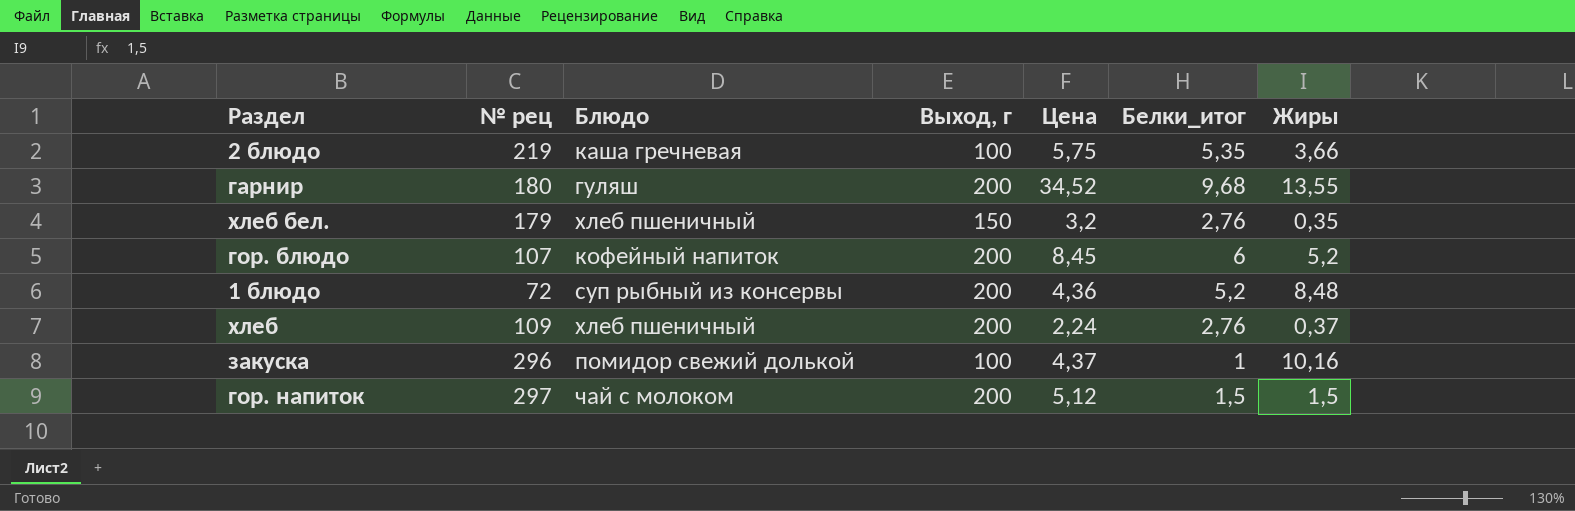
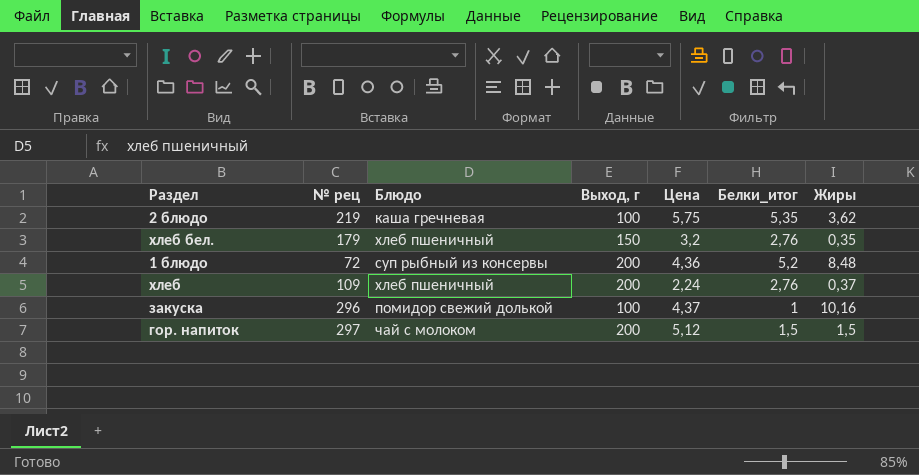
row гарнир: 180 | гуляш | 200 | 34,52 | 9,68 | 13,55 -> none
row гор. блюдо: 107 | кофейный напиток | 200 | 8,45 | 6 | 5,2 -> none
2 блюдо | Жиры: 3,66 -> 3,62

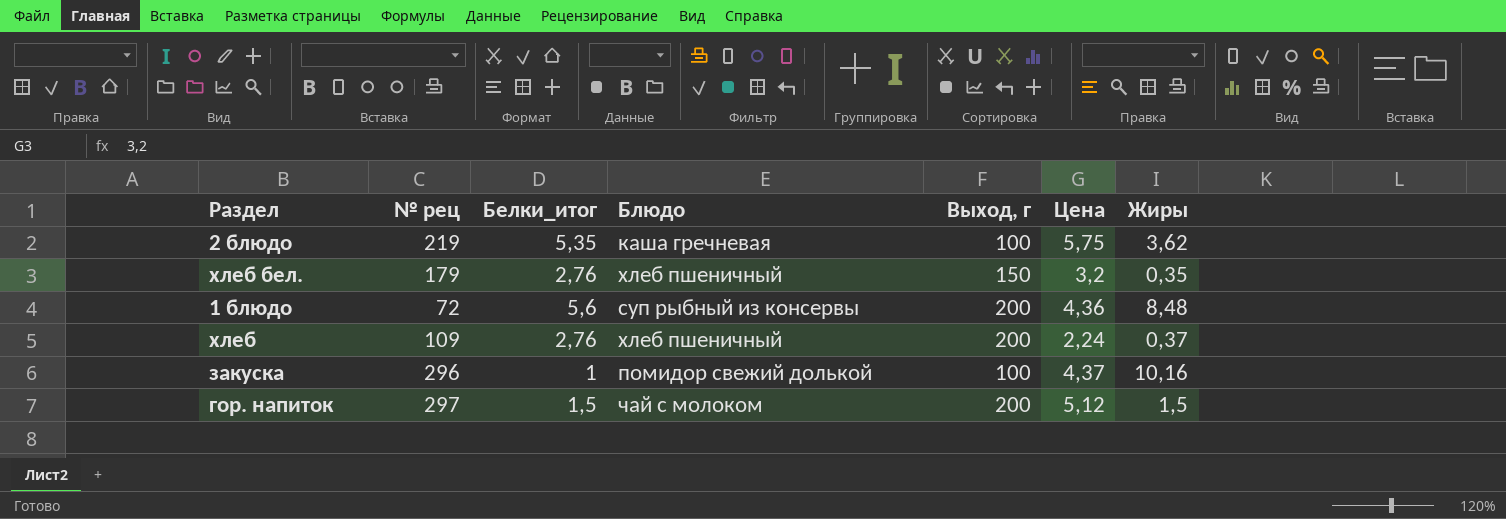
column Белки_итог | position: 6 -> 3
1 блюдо | Белки_итог: 5,2 -> 5,6

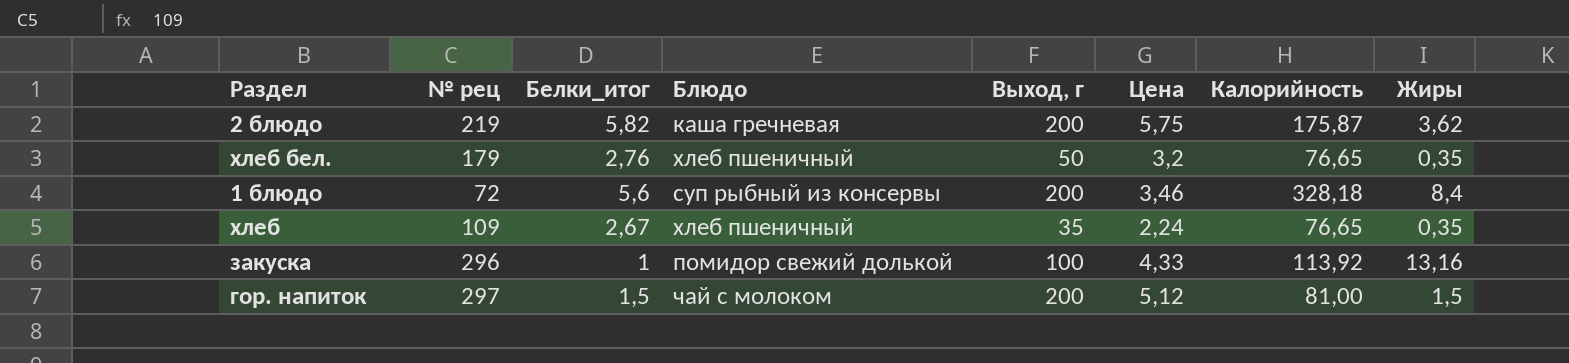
column Калорийность | position: none -> 7
2 блюдо | Белки_итог: 5,35 -> 5,82
2 блюдо | Выход, г: 100 -> 200
хлеб бел. | Выход, г: 150 -> 50
1 блюдо | Цена: 4,36 -> 3,46
1 блюдо | Жиры: 8,48 -> 8,4
хлеб | Белки_итог: 2,76 -> 2,67
хлеб | Выход, г: 200 -> 35
хлеб | Жиры: 0,37 -> 0,35
закуска | Цена: 4,37 -> 4,33
закуска | Жиры: 10,16 -> 13,16

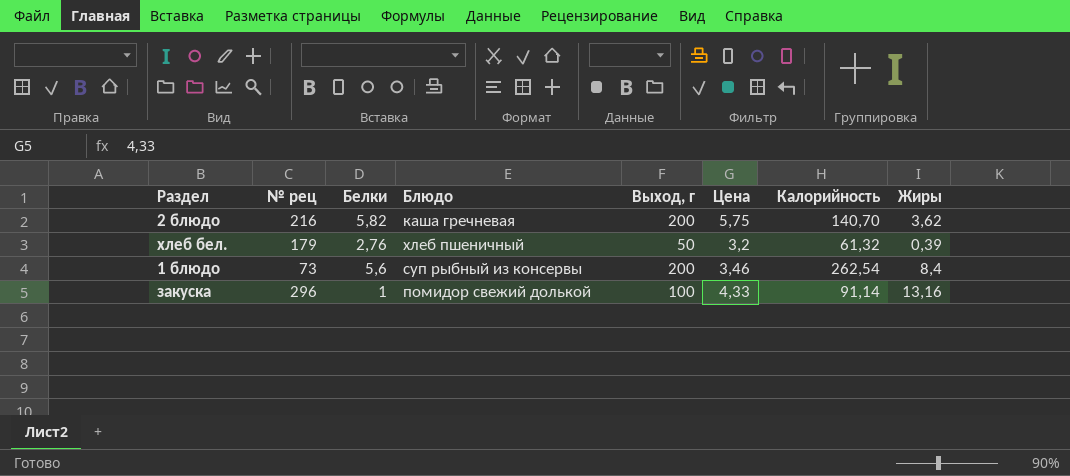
column name: Белки_итог -> Белки
row хлеб: 109 | 2,67 | хлеб пшеничный | 35 | 2,24 | 76,65 | 0,35 -> none
row гор. напиток: 297 | 1,5 | чай с молоком | 200 | 5,12 | 81,00 | 1,5 -> none
2 блюдо | № рец: 219 -> 216
2 блюдо | Калорийность: 175,87 -> 140,70
хлеб бел. | Калорийность: 76,65 -> 61,32
хлеб бел. | Жиры: 0,35 -> 0,39
1 блюдо | № рец: 72 -> 73
1 блюдо | Калорийность: 328,18 -> 262,54
закуска | Калорийность: 113,92 -> 91,14

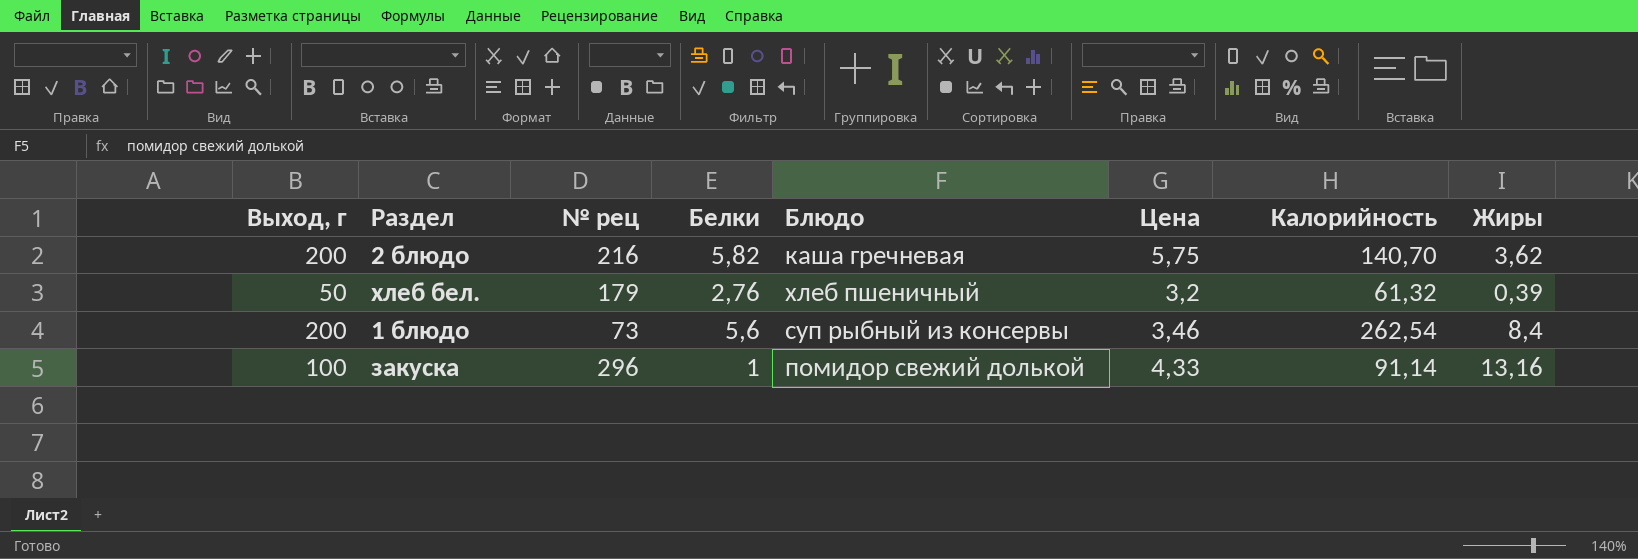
column Выход, г | position: 5 -> 1

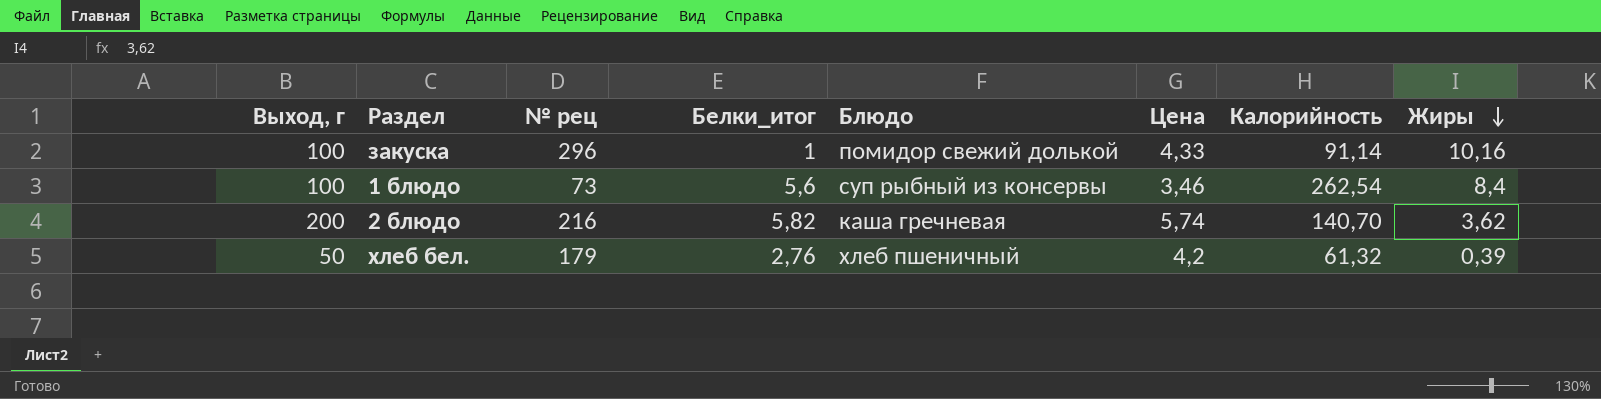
row order: none -> Жиры descending
column name: Белки -> Белки_итог
закуска | Жиры: 13,16 -> 10,16
1 блюдо | Выход, г: 200 -> 100
2 блюдо | Цена: 5,75 -> 5,74
хлеб бел. | Цена: 3,2 -> 4,2

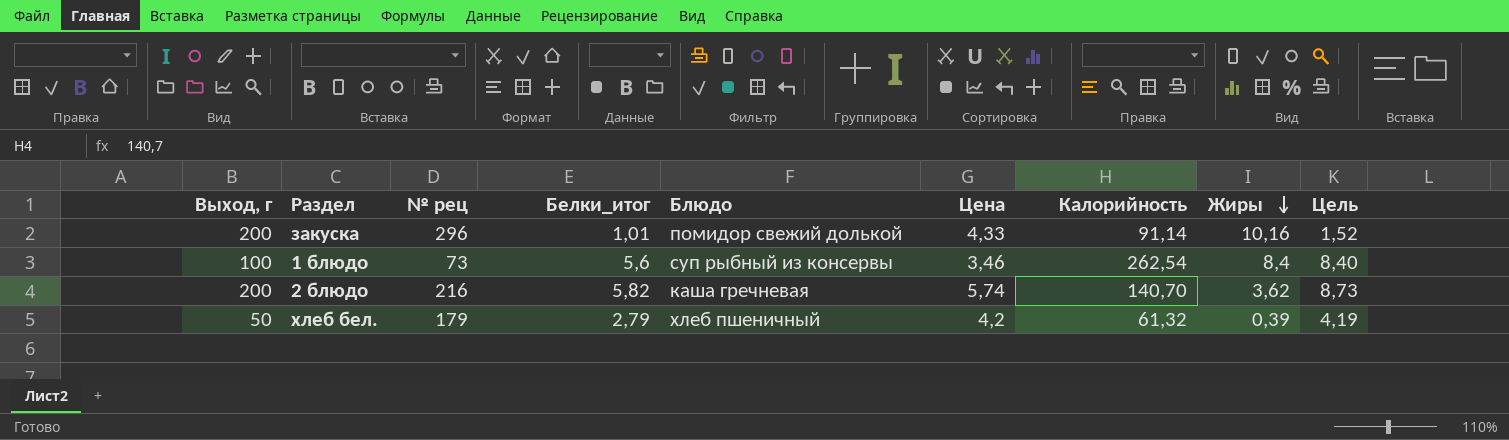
column Цель | formula: none -> [Белки_итог] * 1,5
закуска | Выход, г: 100 -> 200
закуска | Белки_итог: 1 -> 1,01
хлеб бел. | Белки_итог: 2,76 -> 2,79

